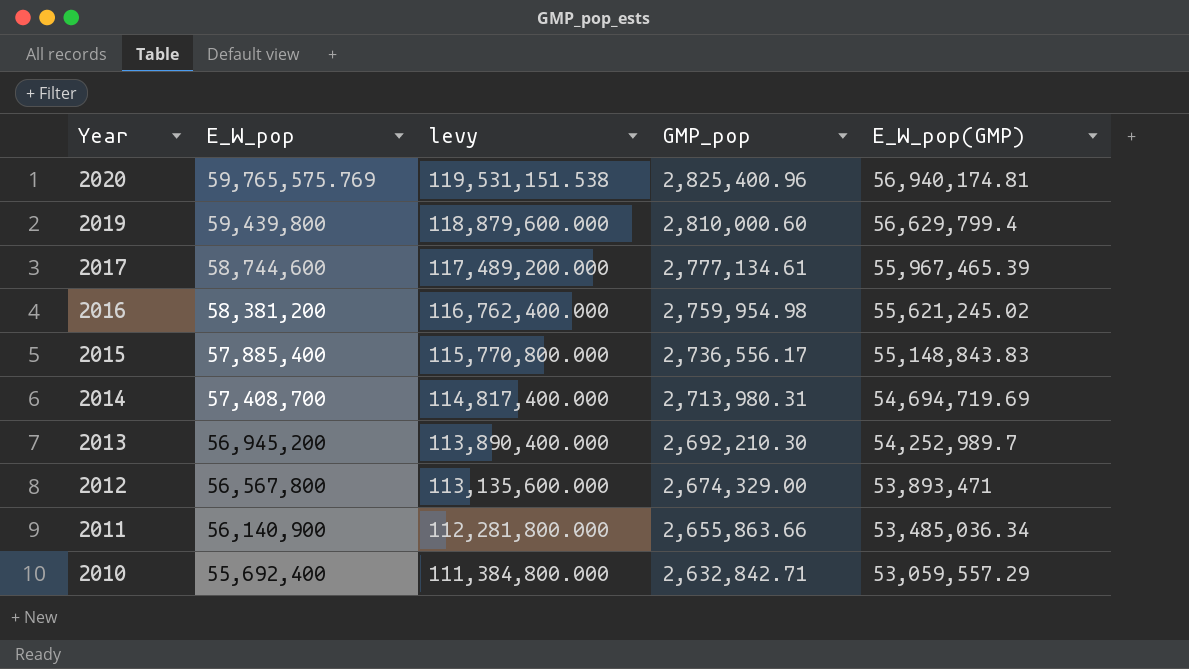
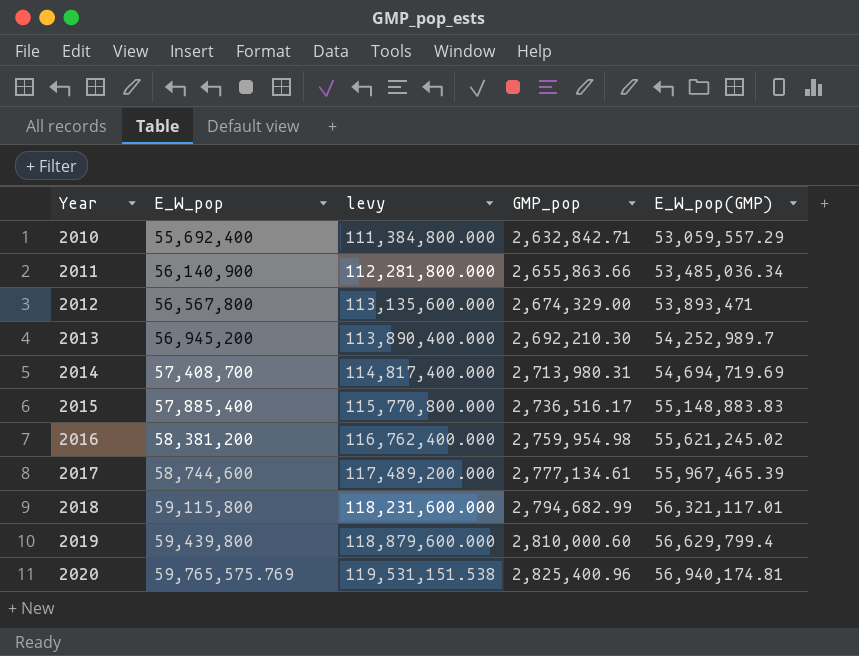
row order: Year descending -> Year ascending
2015 | GMP_pop: 2,736,556.17 -> 2,736,516.17
2015 | E_W_pop(GMP): 55,148,843.83 -> 55,148,883.83
row 2018: none -> 59,115,800 | 118,231,600.000 | 2,794,682.99 | 56,321,117.01

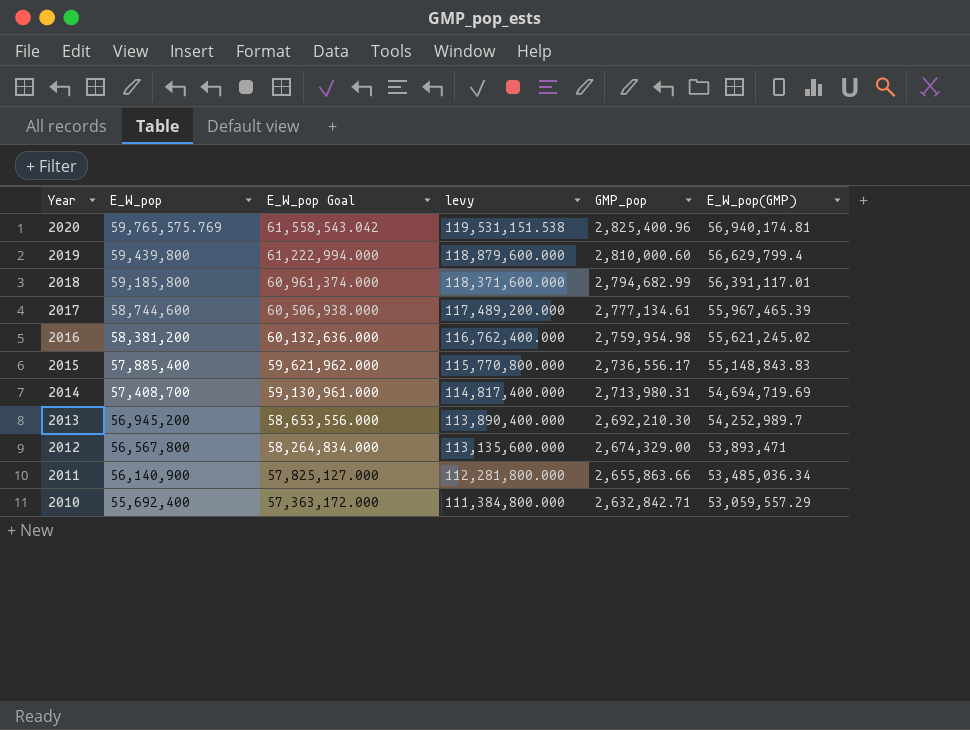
row order: Year ascending -> Year descending
column E_W_pop Goal | formula: none -> [E_W_pop] * 1.03
2018 | E_W_pop: 59,115,800 -> 59,185,800
2018 | levy: 118,231,600.000 -> 118,371,600.000
2018 | E_W_pop(GMP): 56,321,117.01 -> 56,391,117.01
2015 | GMP_pop: 2,736,516.17 -> 2,736,556.17
2015 | E_W_pop(GMP): 55,148,883.83 -> 55,148,843.83

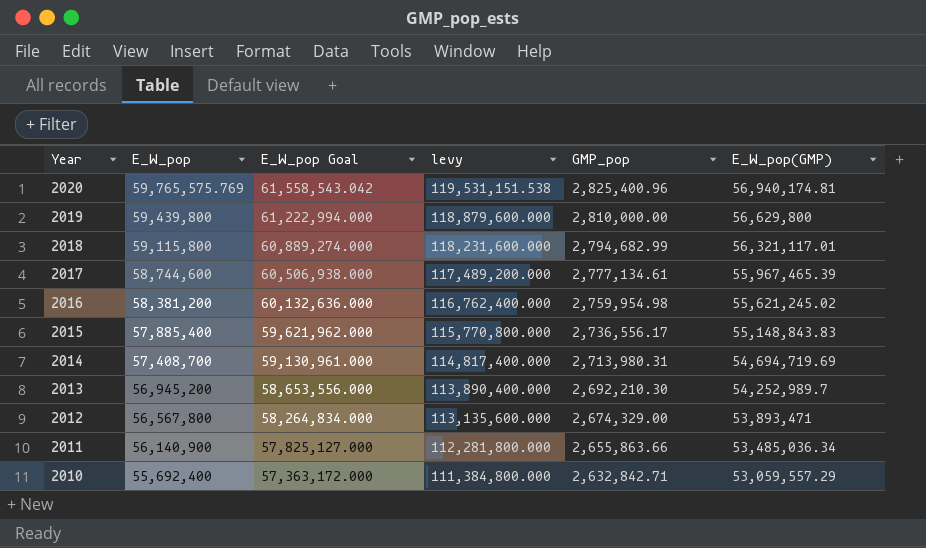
2019 | GMP_pop: 2,810,000.60 -> 2,810,000.00
2019 | E_W_pop(GMP): 56,629,799.4 -> 56,629,800
2018 | E_W_pop: 59,185,800 -> 59,115,800
2018 | E_W_pop Goal: 60,961,374.000 -> 60,889,274.000
2018 | levy: 118,371,600.000 -> 118,231,600.000
2018 | E_W_pop(GMP): 56,391,117.01 -> 56,321,117.01

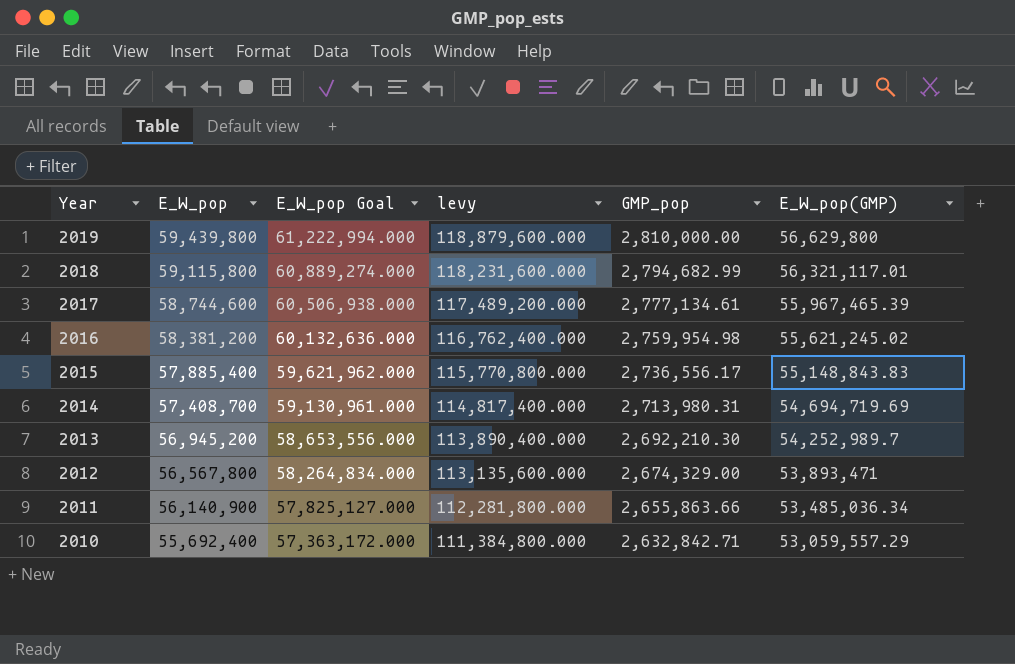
row 2020: 59,765,575.769 | 61,558,543.042 | 119,531,151.538 | 2,825,400.96 | 56,940,174.81 -> none

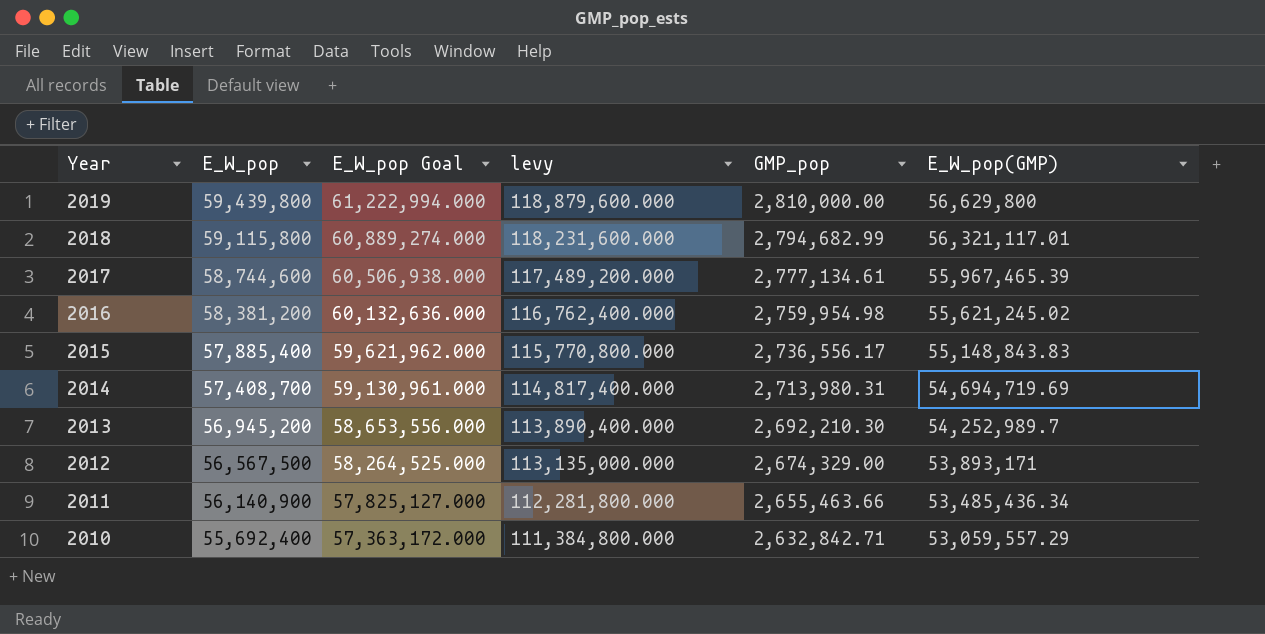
2012 | E_W_pop: 56,567,800 -> 56,567,500
2012 | E_W_pop Goal: 58,264,834.000 -> 58,264,525.000
2012 | levy: 113,135,600.000 -> 113,135,000.000
2012 | E_W_pop(GMP): 53,893,471 -> 53,893,171
2011 | GMP_pop: 2,655,863.66 -> 2,655,463.66
2011 | E_W_pop(GMP): 53,485,036.34 -> 53,485,436.34

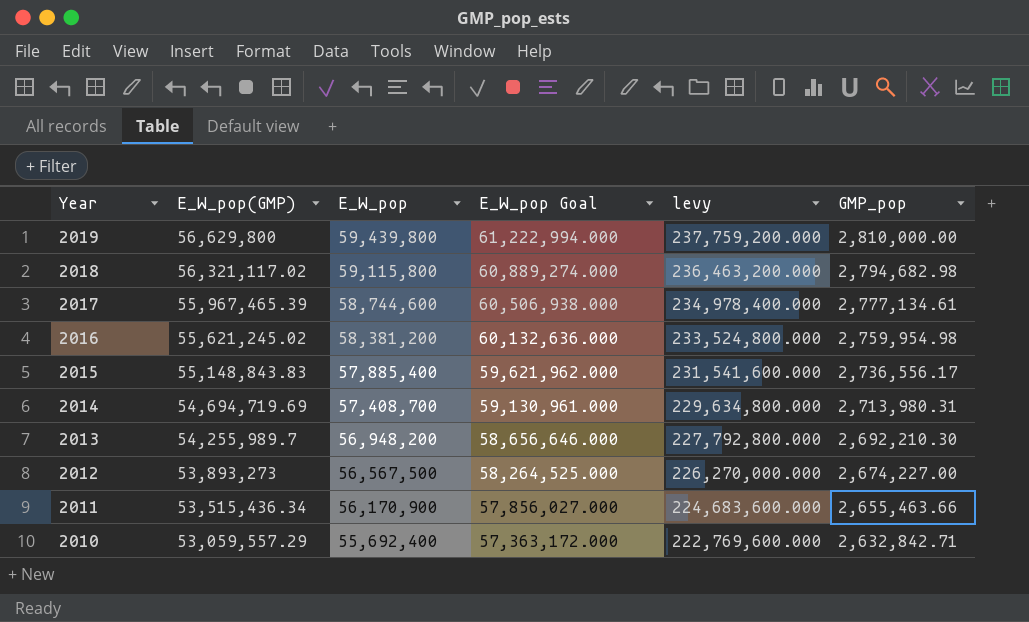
column E_W_pop(GMP) | position: 6 -> 2
column levy | formula: [E_W_pop] * 2 -> [E_W_pop] * 4
2018 | E_W_pop(GMP): 56,321,117.01 -> 56,321,117.02
2018 | GMP_pop: 2,794,682.99 -> 2,794,682.98
2013 | E_W_pop(GMP): 54,252,989.7 -> 54,255,989.7
2013 | E_W_pop: 56,945,200 -> 56,948,200
2013 | E_W_pop Goal: 58,653,556.000 -> 58,656,646.000
2012 | E_W_pop(GMP): 53,893,171 -> 53,893,273
2012 | GMP_pop: 2,674,329.00 -> 2,674,227.00
2011 | E_W_pop(GMP): 53,485,436.34 -> 53,515,436.34
2011 | E_W_pop: 56,140,900 -> 56,170,900
2011 | E_W_pop Goal: 57,825,127.000 -> 57,856,027.000

